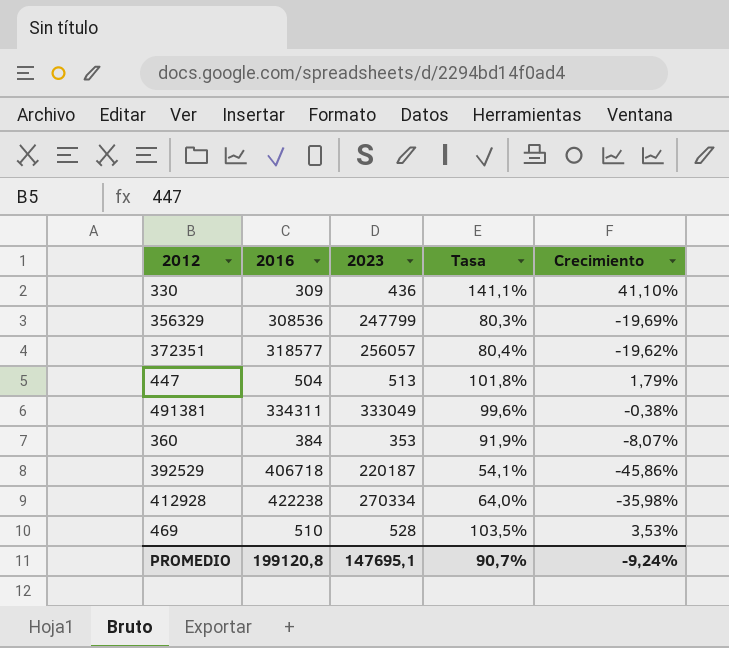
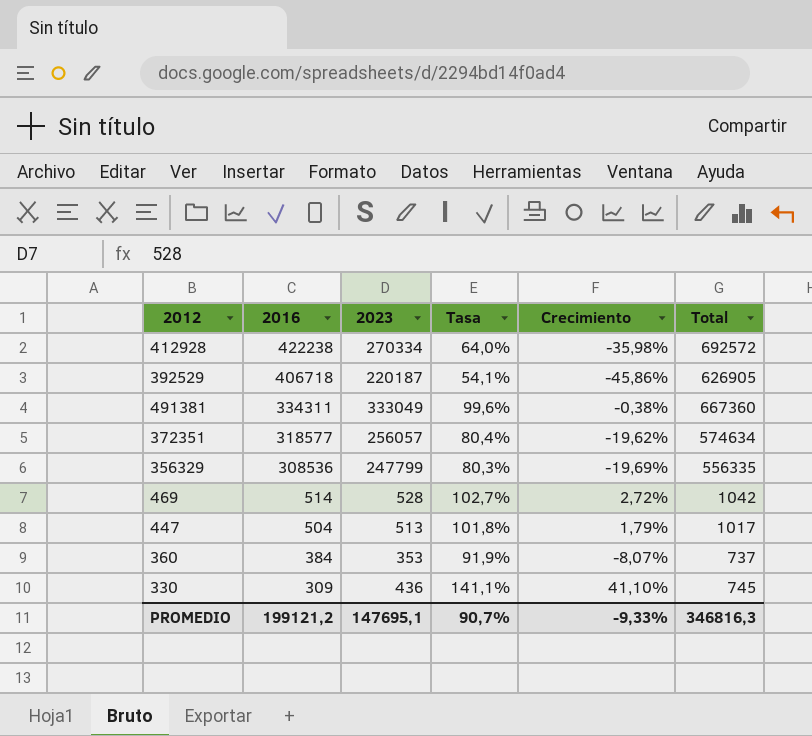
row order: none -> 2016 descending
column Total | formula: none -> [2016] + [2023]
469 | 2016: 510 -> 514
469 | Tasa: 103,5% -> 102,7%
469 | Crecimiento: 3,53% -> 2,72%
PROMEDIO | 2016: 199120,8 -> 199121,2
PROMEDIO | Crecimiento: -9,24% -> -9,33%

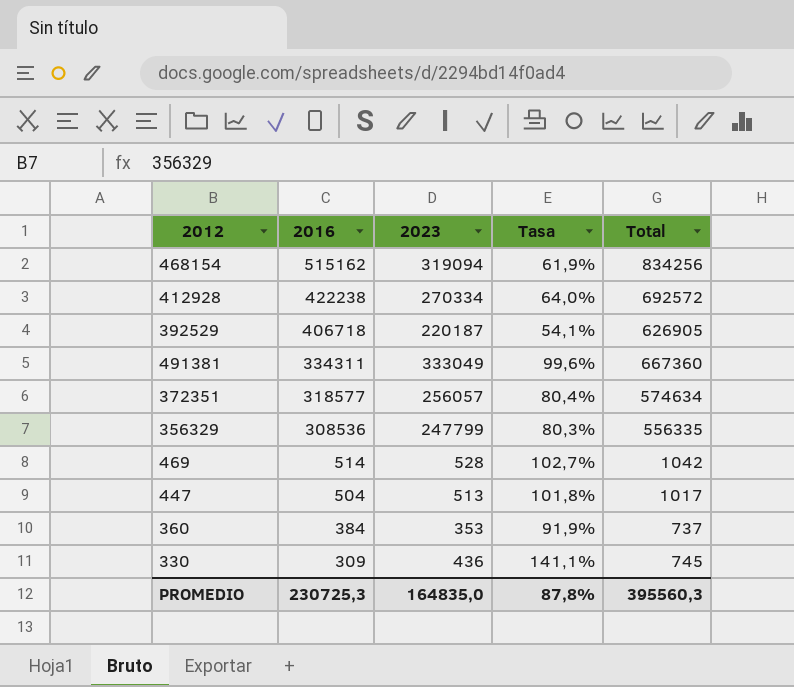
column Crecimiento | formula: ([2023] - [2016]) / [2016] -> none
row 468154: none -> 515162 | 319094 | 61,9% | 834256
PROMEDIO | 2016: 199121,2 -> 230725,3
PROMEDIO | 2023: 147695,1 -> 164835,0
PROMEDIO | Tasa: 90,7% -> 87,8%
PROMEDIO | Total: 346816,3 -> 395560,3

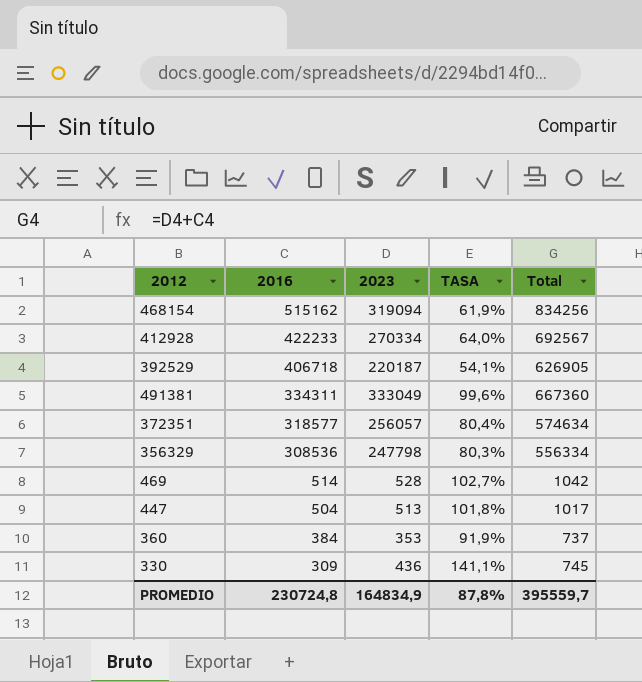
column name: Tasa -> TASA
412928 | 2016: 422238 -> 422233
412928 | Total: 692572 -> 692567
356329 | 2023: 247799 -> 247798
356329 | Total: 556335 -> 556334
PROMEDIO | 2016: 230725,3 -> 230724,8
PROMEDIO | 2023: 164835,0 -> 164834,9
PROMEDIO | Total: 395560,3 -> 395559,7

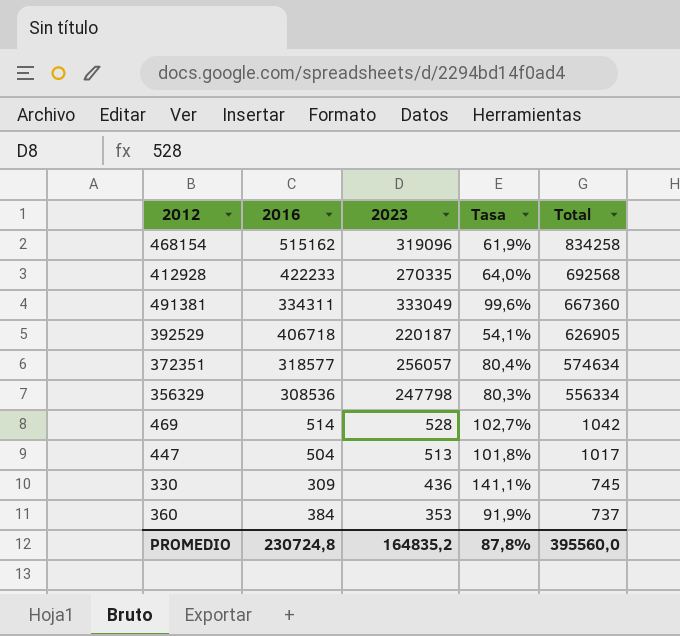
row order: 2016 descending -> Total descending
column name: TASA -> Tasa
468154 | 2023: 319094 -> 319096
468154 | Total: 834256 -> 834258
412928 | 2023: 270334 -> 270335
412928 | Total: 692567 -> 692568
PROMEDIO | 2023: 164834,9 -> 164835,2
PROMEDIO | Total: 395559,7 -> 395560,0

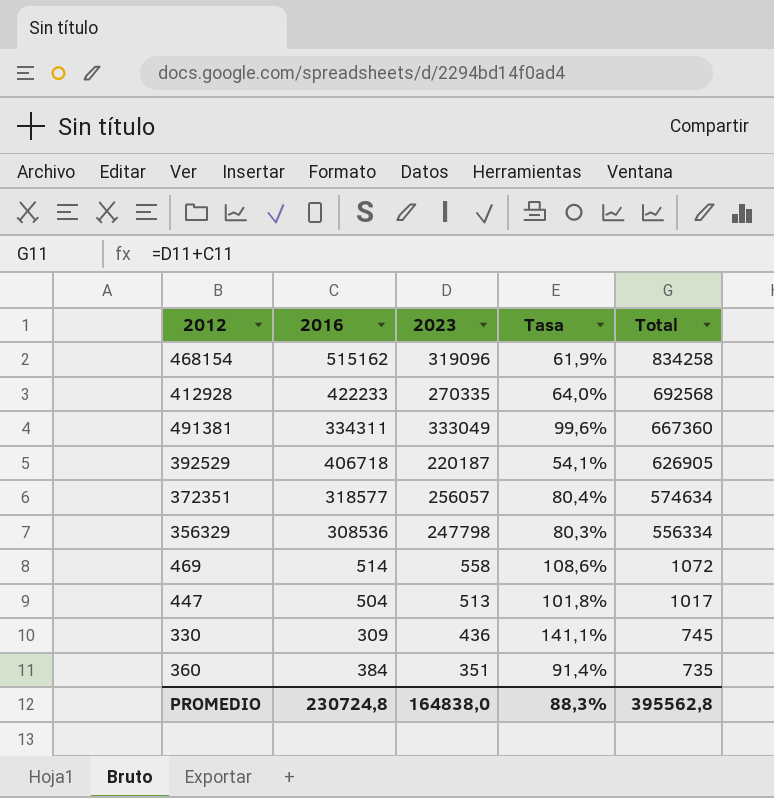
469 | 2023: 528 -> 558
469 | Tasa: 102,7% -> 108,6%
469 | Total: 1042 -> 1072
360 | 2023: 353 -> 351
360 | Tasa: 91,9% -> 91,4%
360 | Total: 737 -> 735
PROMEDIO | 2023: 164835,2 -> 164838,0
PROMEDIO | Tasa: 87,8% -> 88,3%
PROMEDIO | Total: 395560,0 -> 395562,8

